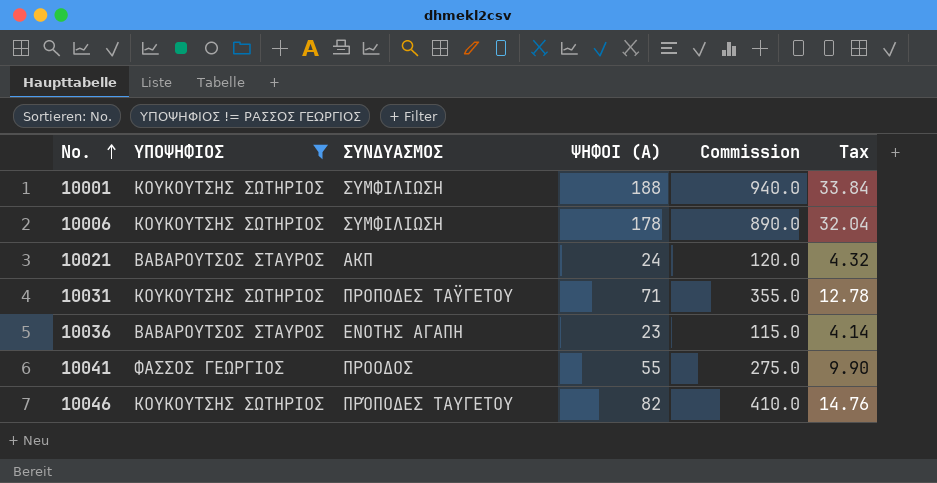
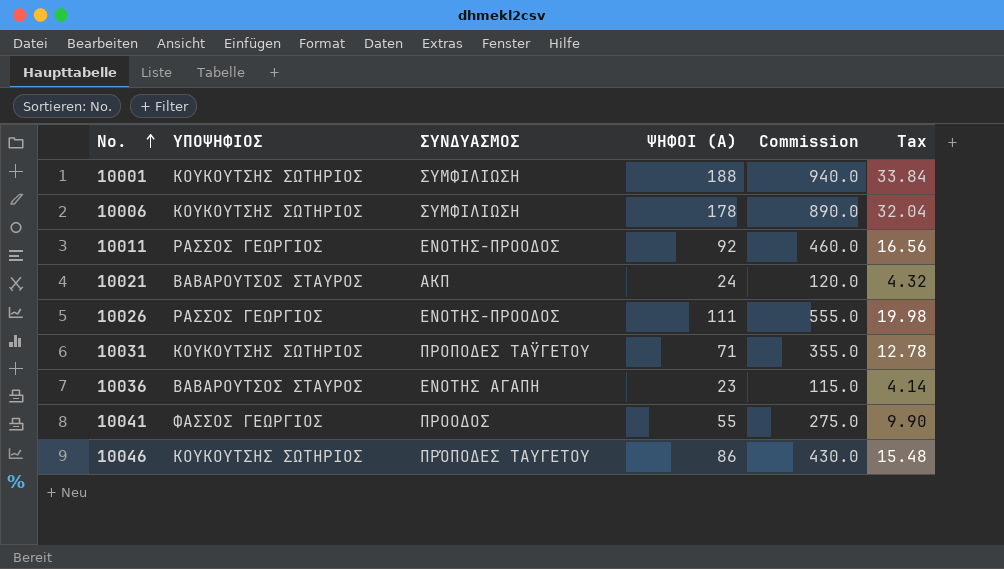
filter: ΥΠΟΨΗΦΙΟΣ != ΡΑΣΣΟΣ ΓΕΩΡΓΙΟΣ -> none
10046 | ΨΗΦΟΙ (Α): 82 -> 86
10046 | Commission: 410.0 -> 430.0
10046 | Tax: 14.76 -> 15.48

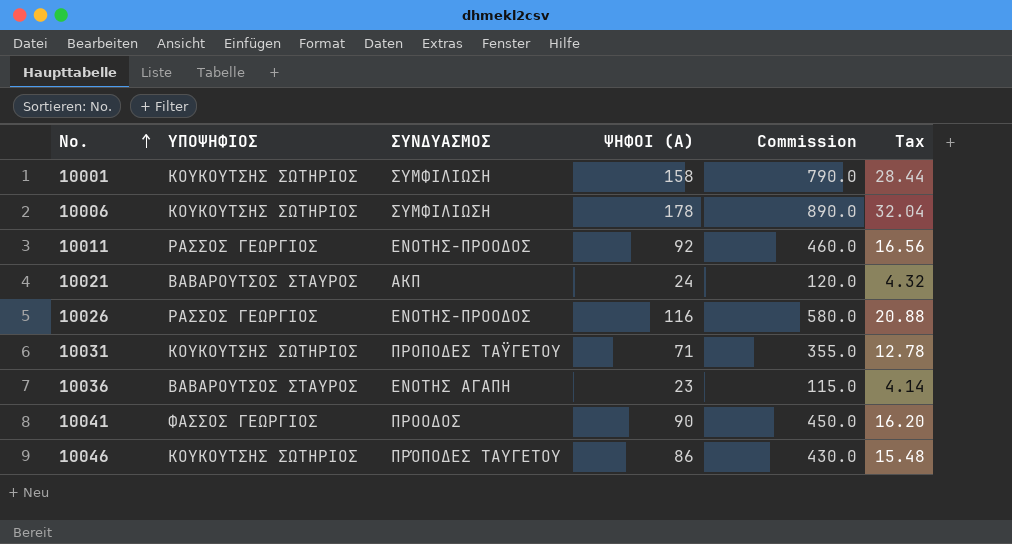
10001 | ΨΗΦΟΙ (Α): 188 -> 158
10001 | Commission: 940.0 -> 790.0
10001 | Tax: 33.84 -> 28.44
10026 | ΨΗΦΟΙ (Α): 111 -> 116
10026 | Commission: 555.0 -> 580.0
10026 | Tax: 19.98 -> 20.88
10041 | ΨΗΦΟΙ (Α): 55 -> 90
10041 | Commission: 275.0 -> 450.0
10041 | Tax: 9.90 -> 16.20

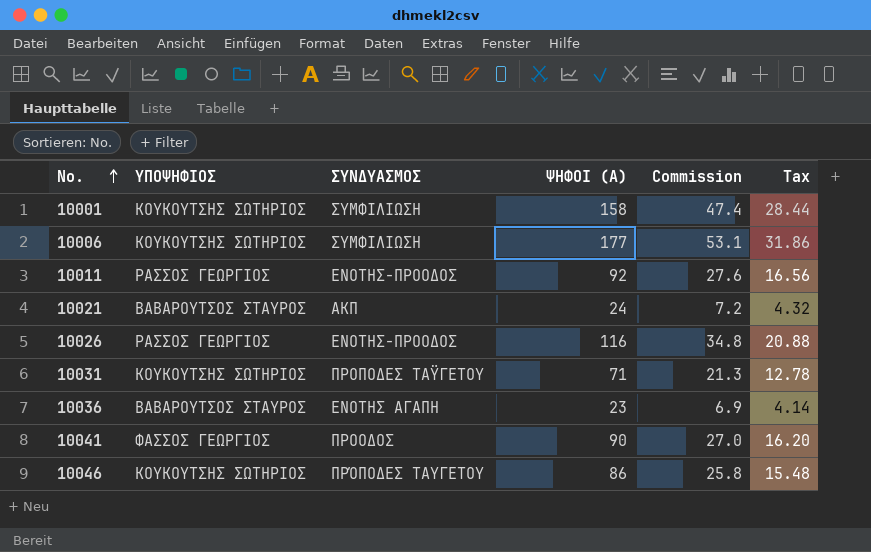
column Commission | formula: [ΨΗΦΟΙ (Α)] * 5 -> [ΨΗΦΟΙ (Α)] * 0.3
10006 | ΨΗΦΟΙ (Α): 178 -> 177
10006 | Tax: 32.04 -> 31.86

